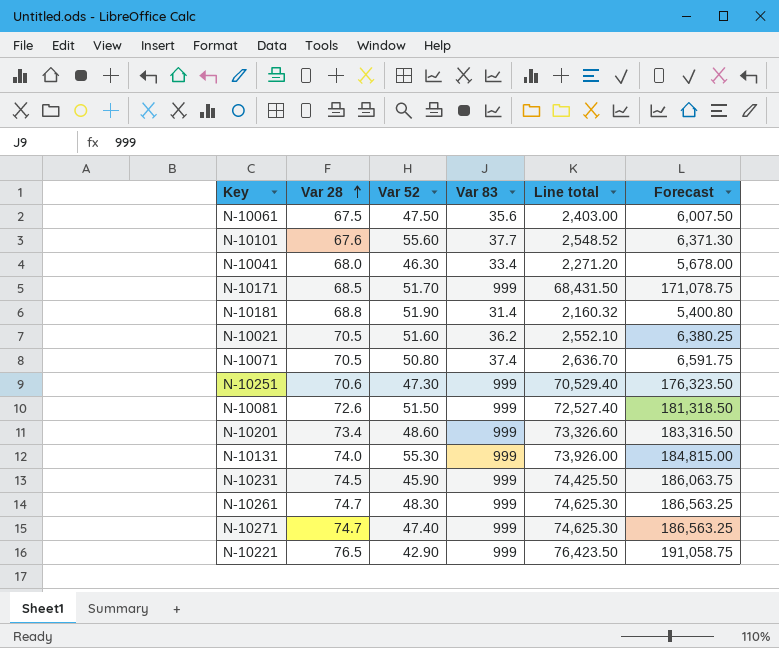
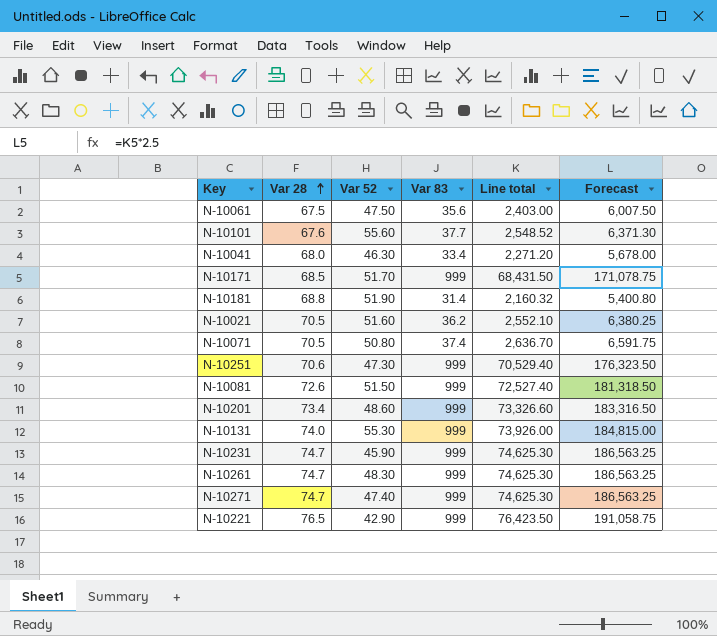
N-10231 | Var 28: 74.5 -> 74.7
N-10231 | Line total: 74,425.50 -> 74,625.30
N-10231 | Forecast: 186,063.75 -> 186,563.25

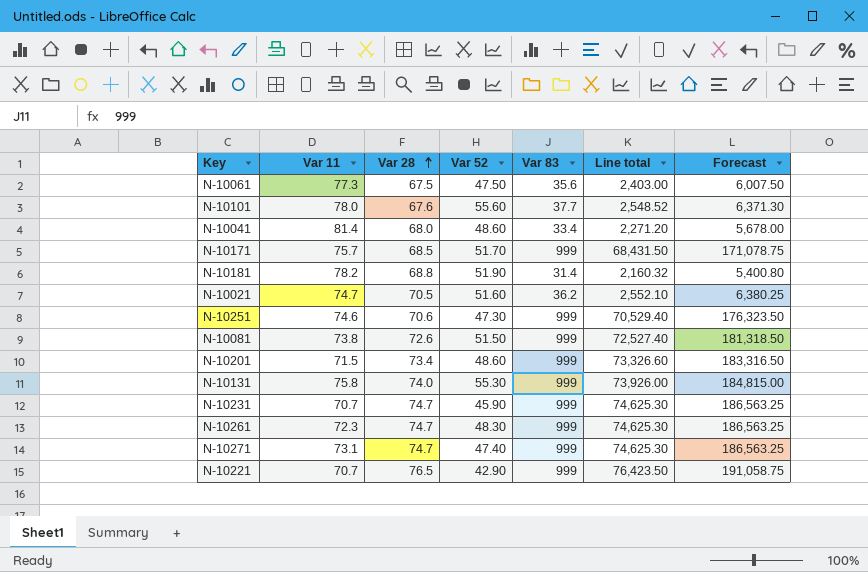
column Var 11 | position: none -> 2
row N-10071: 70.5 | 50.80 | 37.4 | 2,636.70 | 6,591.75 -> none
N-10041 | Var 52: 46.30 -> 48.60

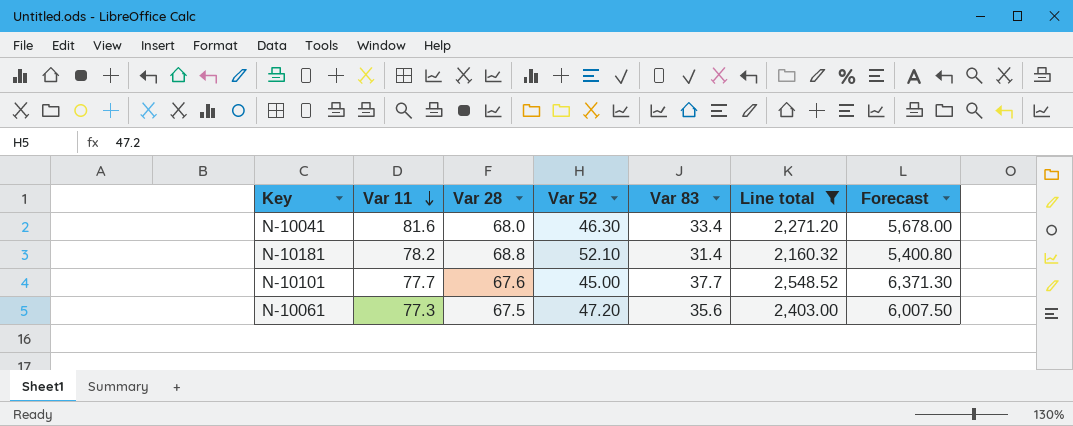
filter: none -> Line total <= 2,548.52
row order: Var 28 ascending -> Var 11 descending
N-10041 | Var 11: 81.4 -> 81.6
N-10041 | Var 52: 48.60 -> 46.30
N-10181 | Var 52: 51.90 -> 52.10
N-10101 | Var 11: 78.0 -> 77.7
N-10101 | Var 52: 55.60 -> 45.00
N-10061 | Var 52: 47.50 -> 47.20

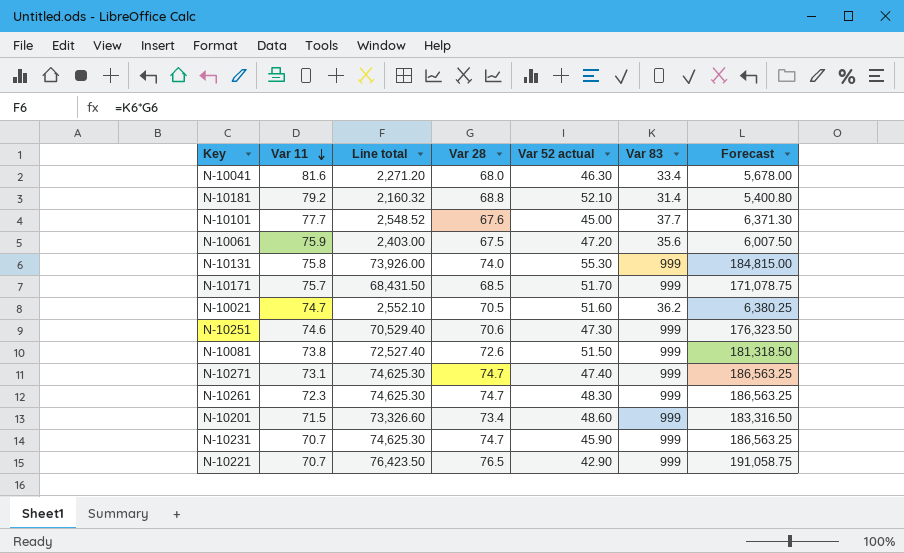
filter: Line total <= 2,548.52 -> none
column Line total | position: 6 -> 3
column name: Var 52 -> Var 52 actual
N-10181 | Var 11: 78.2 -> 79.2
N-10061 | Var 11: 77.3 -> 75.9

